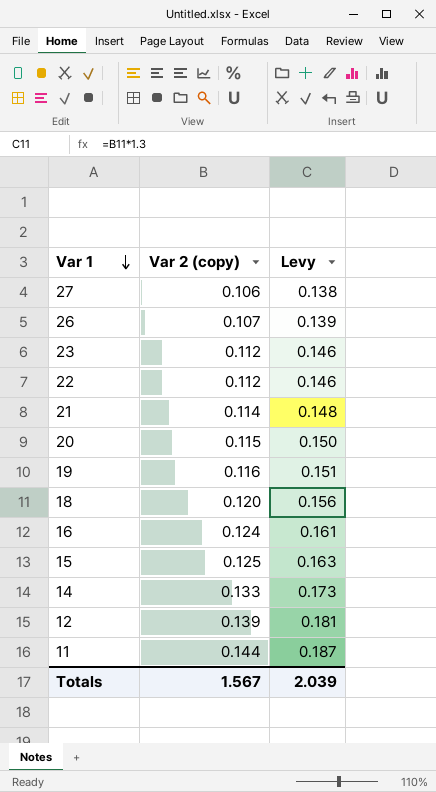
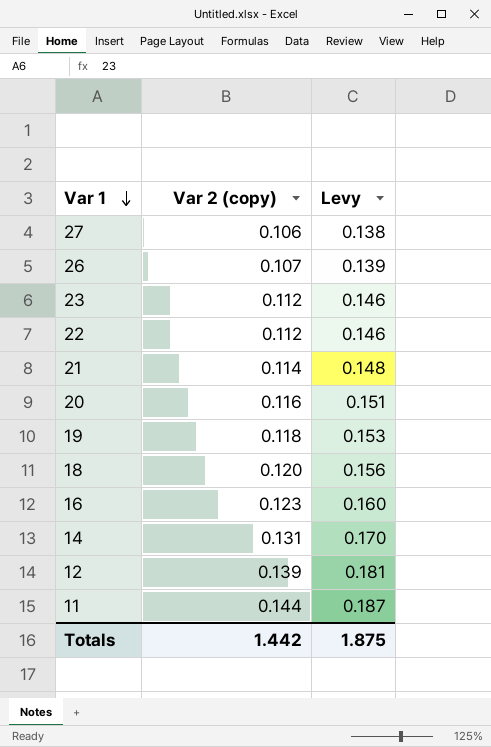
row 15: 0.125 | 0.163 -> none
20 | Var 2 (copy): 0.115 -> 0.116
20 | Levy: 0.150 -> 0.151
19 | Var 2 (copy): 0.116 -> 0.118
19 | Levy: 0.151 -> 0.153
16 | Var 2 (copy): 0.124 -> 0.123
16 | Levy: 0.161 -> 0.160
14 | Var 2 (copy): 0.133 -> 0.131
14 | Levy: 0.173 -> 0.170
Totals | Var 2 (copy): 1.567 -> 1.442
Totals | Levy: 2.039 -> 1.875

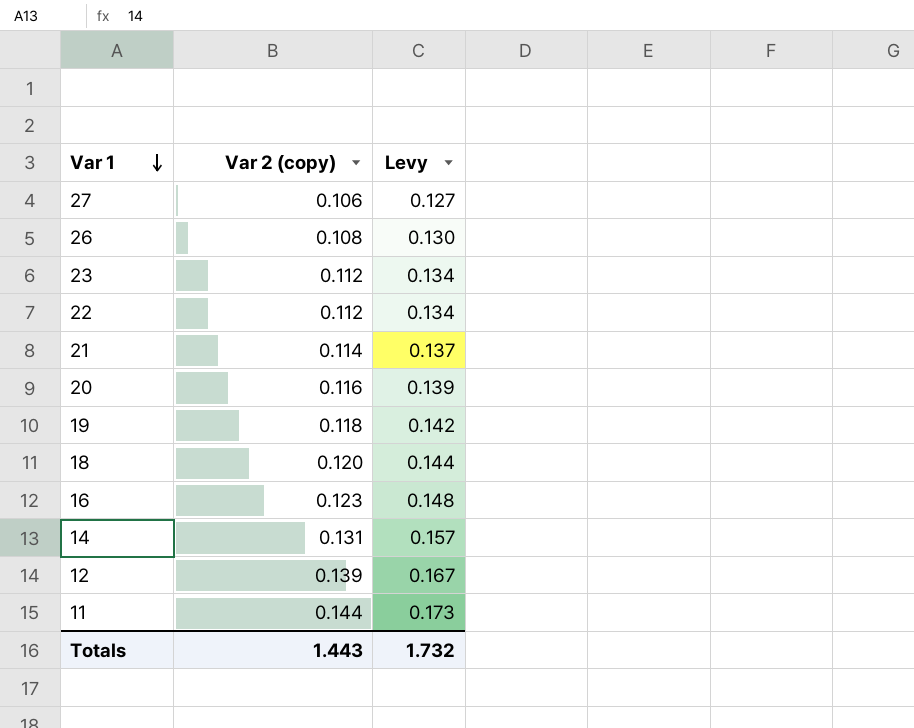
column Levy | formula: [Var 2 (copy)] * 1.3 -> [Var 2 (copy)] * 1.2
26 | Var 2 (copy): 0.107 -> 0.108
Totals | Var 2 (copy): 1.442 -> 1.443
Totals | Levy: 1.875 -> 1.732

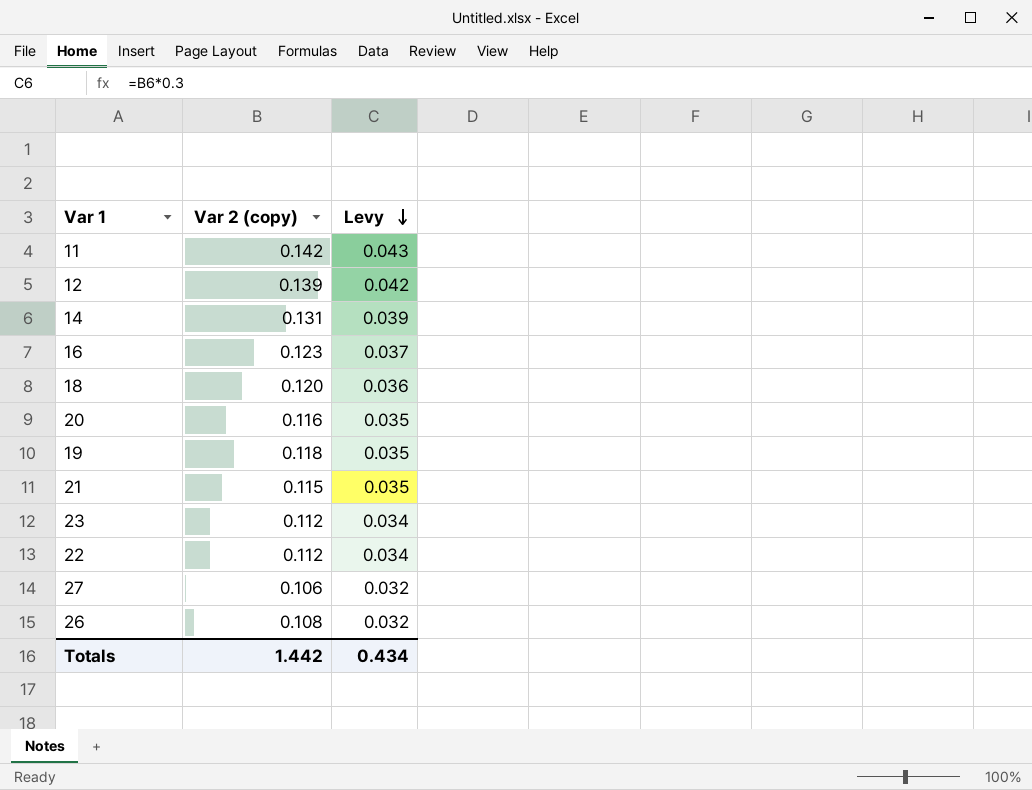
row order: Var 1 descending -> Levy descending
column Levy | formula: [Var 2 (copy)] * 1.2 -> [Var 2 (copy)] * 0.3
11 | Var 2 (copy): 0.144 -> 0.142
21 | Var 2 (copy): 0.114 -> 0.115
Totals | Var 2 (copy): 1.443 -> 1.442
Totals | Levy: 1.732 -> 0.434

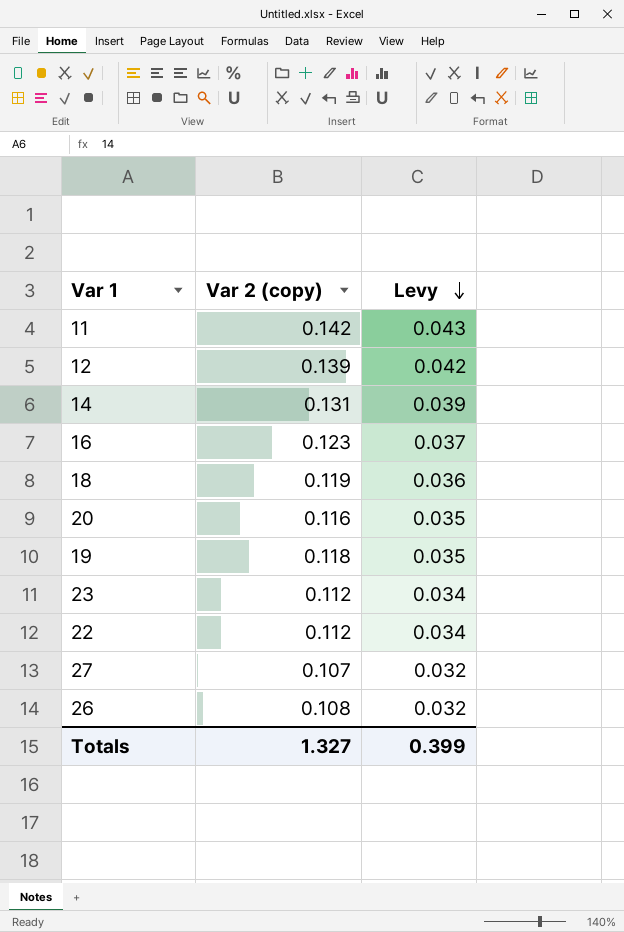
row 21: 0.115 | 0.035 -> none
18 | Var 2 (copy): 0.120 -> 0.119
27 | Var 2 (copy): 0.106 -> 0.107
Totals | Var 2 (copy): 1.442 -> 1.327
Totals | Levy: 0.434 -> 0.399

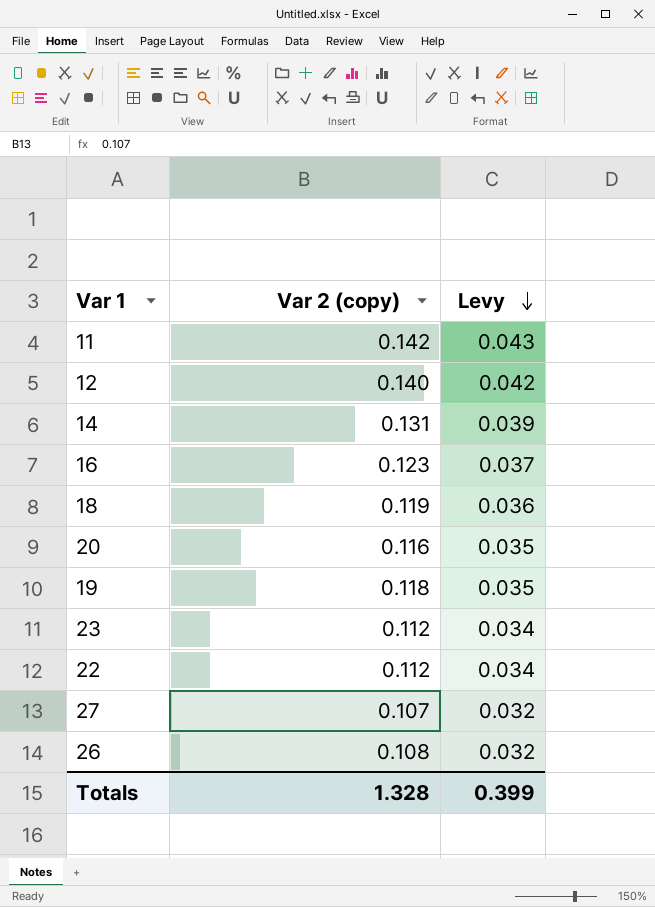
12 | Var 2 (copy): 0.139 -> 0.140
Totals | Var 2 (copy): 1.327 -> 1.328

